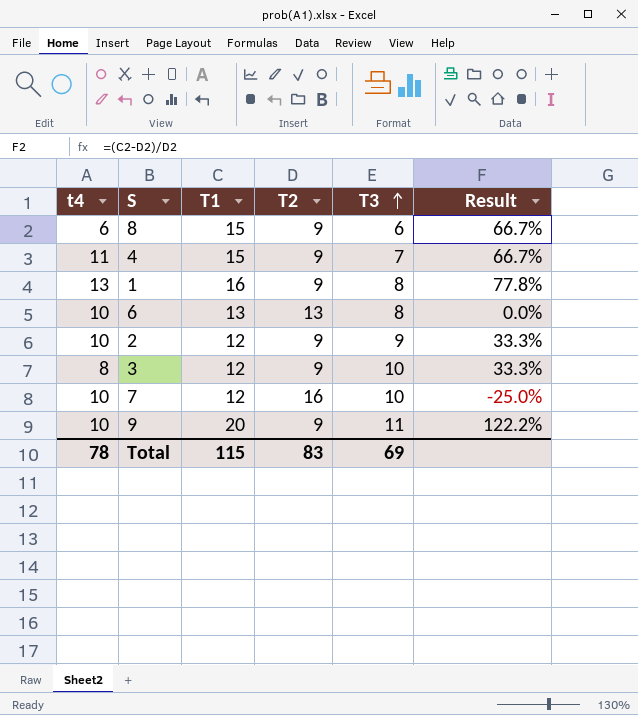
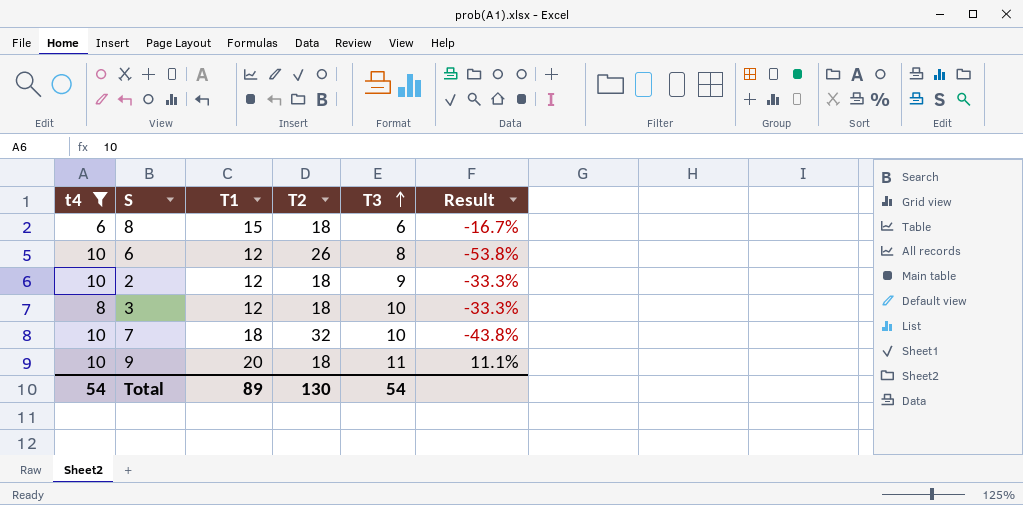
filter: none -> t4 <= 10
8 | T2: 9 -> 18
8 | Result: 66.7% -> -16.7%
6 | T1: 13 -> 12
6 | T2: 13 -> 26
6 | Result: 0.0% -> -53.8%
2 | T2: 9 -> 18
2 | Result: 33.3% -> -33.3%
3 | T2: 9 -> 18
3 | Result: 33.3% -> -33.3%
7 | T1: 12 -> 18
7 | T2: 16 -> 32
7 | Result: -25.0% -> -43.8%
9 | T2: 9 -> 18
9 | Result: 122.2% -> 11.1%
Total | t4: 78 -> 54
Total | T1: 115 -> 89
Total | T2: 83 -> 130
Total | T3: 69 -> 54

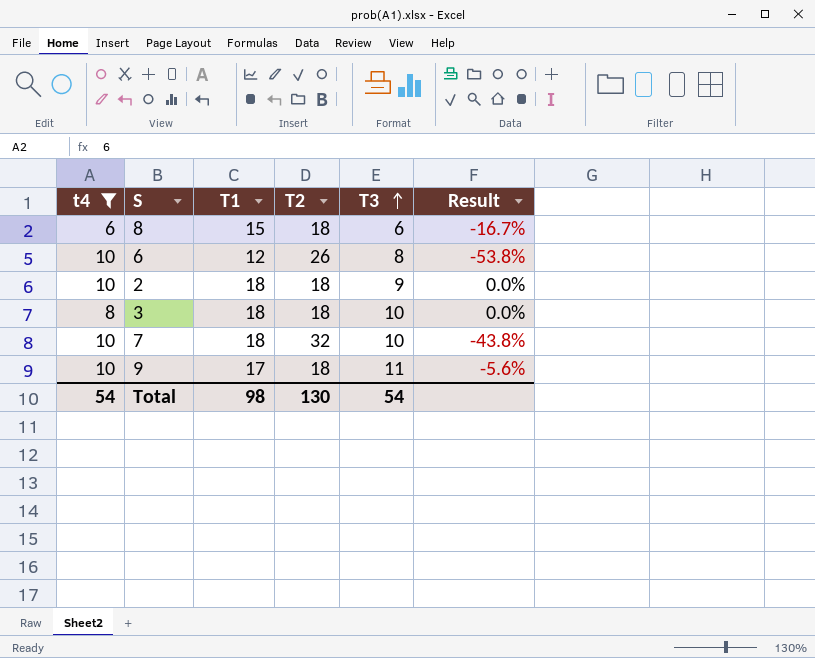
2 | T1: 12 -> 18
2 | Result: -33.3% -> 0.0%
3 | T1: 12 -> 18
3 | Result: -33.3% -> 0.0%
9 | T1: 20 -> 17
9 | Result: 11.1% -> -5.6%
Total | T1: 89 -> 98

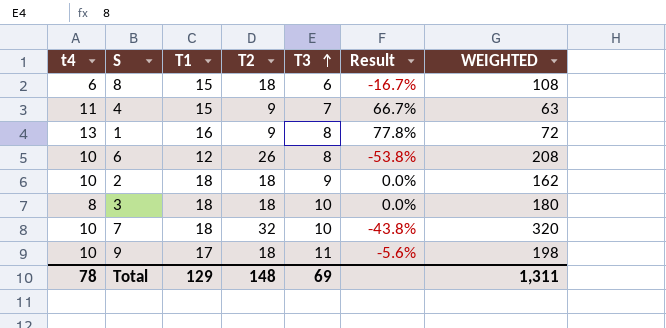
filter: t4 <= 10 -> none
column WEIGHTED | formula: none -> [T2] * [T3]
Total | t4: 54 -> 78
Total | T1: 98 -> 129
Total | T2: 130 -> 148
Total | T3: 54 -> 69

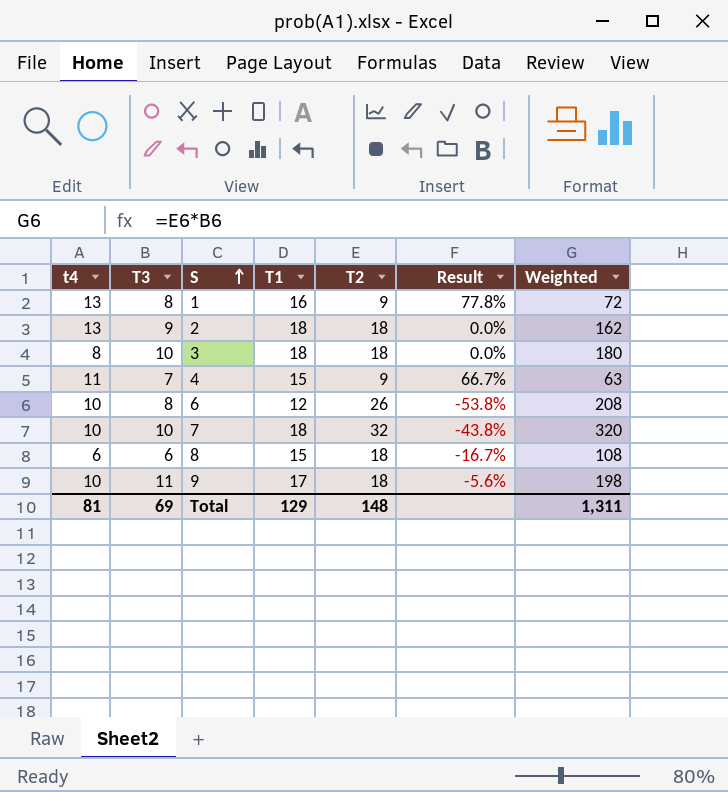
row order: T3 ascending -> S ascending
column T3 | position: 5 -> 2
column name: WEIGHTED -> Weighted
2 | t4: 10 -> 13
Total | t4: 78 -> 81

